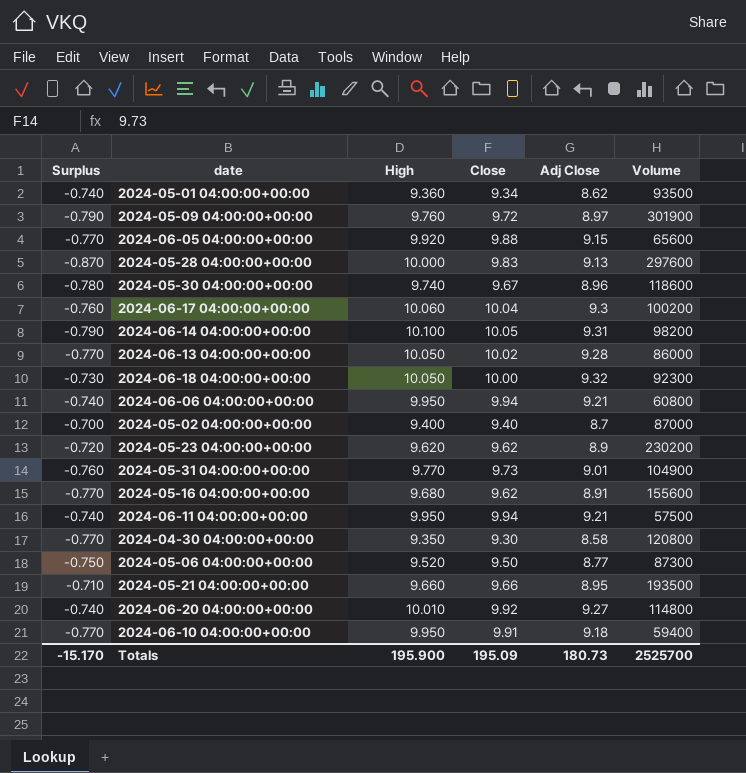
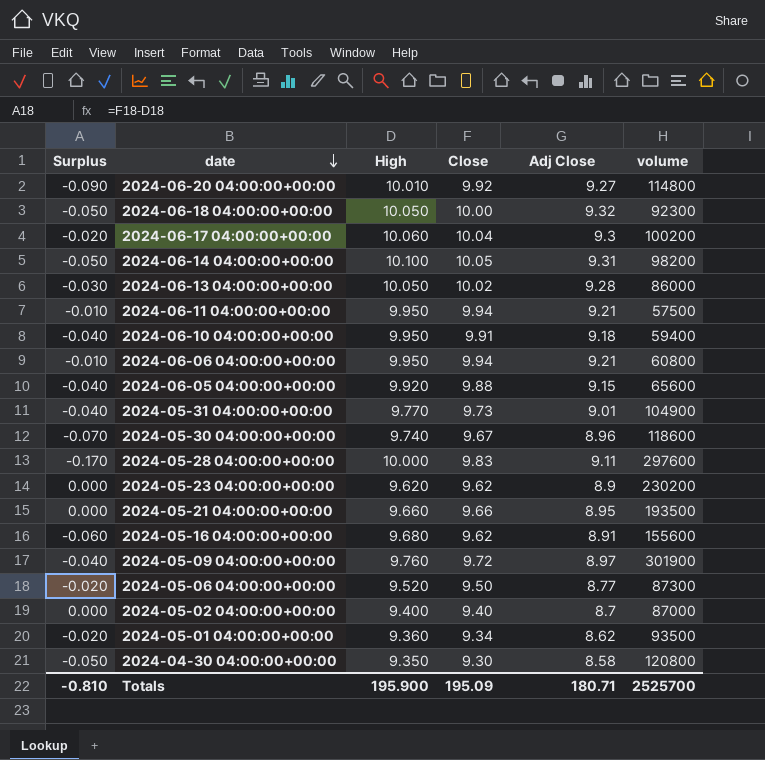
row order: none -> date descending
column Surplus | formula: [Adj Close] - [High] -> [Close] - [High]
column name: Volume -> volume
2024-05-28 04:00:00+00:00 | Adj Close: 9.13 -> 9.11
Totals | Surplus: -15.170 -> -0.810
Totals | Adj Close: 180.73 -> 180.71

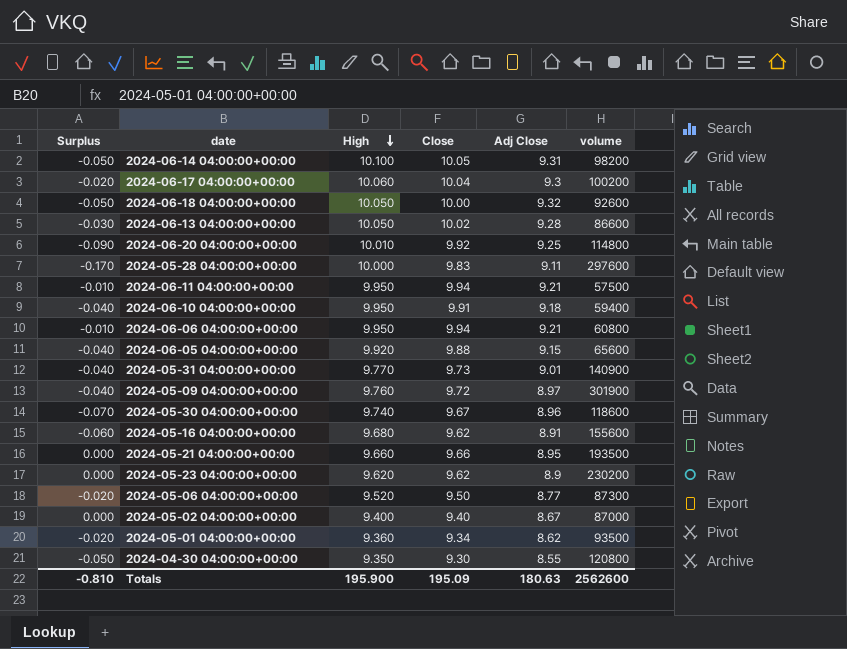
row order: date descending -> High descending
2024-06-18 04:00:00+00:00 | volume: 92300 -> 92600
2024-06-13 04:00:00+00:00 | volume: 86000 -> 86600
2024-06-20 04:00:00+00:00 | Adj Close: 9.27 -> 9.25
2024-05-31 04:00:00+00:00 | volume: 104900 -> 140900
2024-05-02 04:00:00+00:00 | Adj Close: 8.7 -> 8.67
2024-04-30 04:00:00+00:00 | Adj Close: 8.58 -> 8.55
Totals | Adj Close: 180.71 -> 180.63
Totals | volume: 2525700 -> 2562600

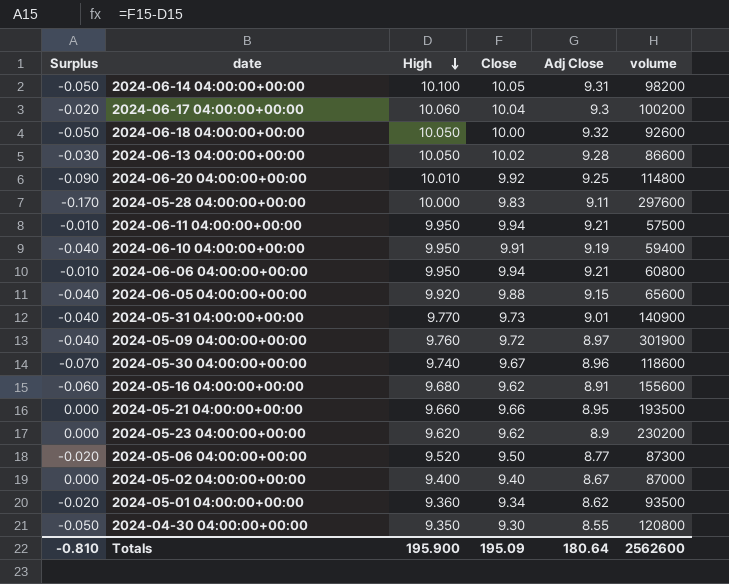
2024-06-10 04:00:00+00:00 | Adj Close: 9.18 -> 9.19
Totals | Adj Close: 180.63 -> 180.64

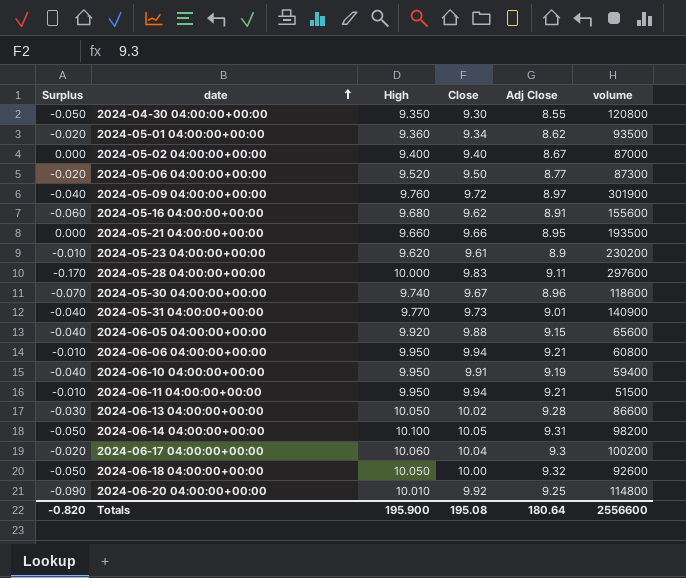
row order: High descending -> date ascending
2024-05-23 04:00:00+00:00 | Surplus: 0.000 -> -0.010
2024-05-23 04:00:00+00:00 | Close: 9.62 -> 9.61
2024-06-11 04:00:00+00:00 | volume: 57500 -> 51500
Totals | Surplus: -0.810 -> -0.820
Totals | Close: 195.09 -> 195.08
Totals | volume: 2562600 -> 2556600

